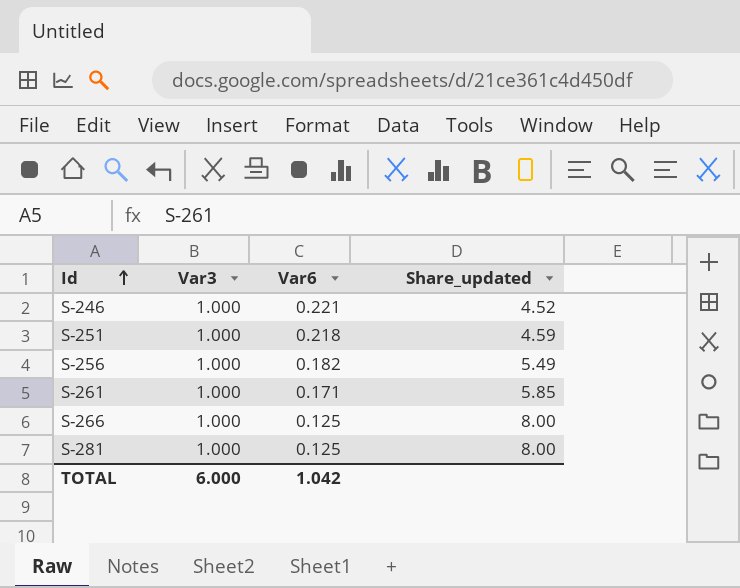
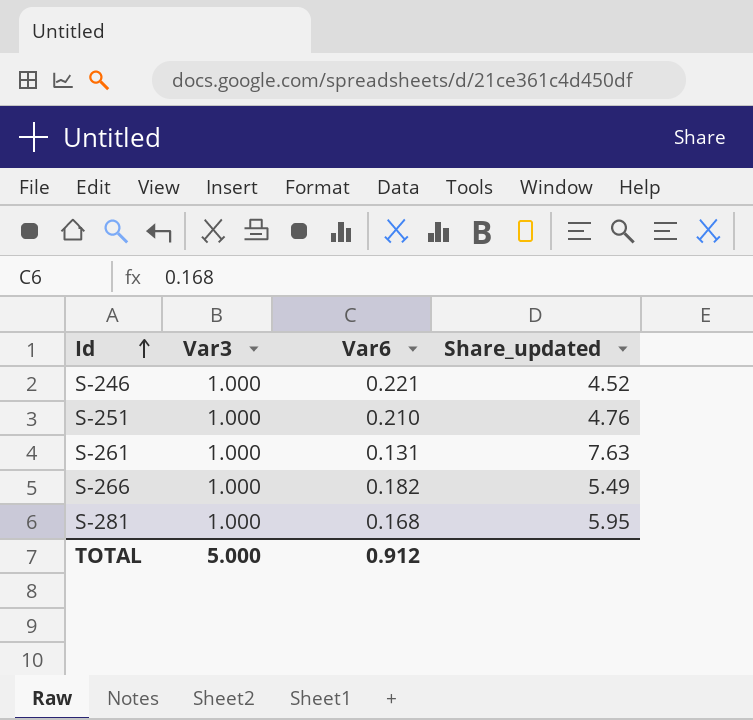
row S-256: 1.000 | 0.182 | 5.49 -> none
S-251 | Var6: 0.218 -> 0.210
S-251 | Share_updated: 4.59 -> 4.76
S-261 | Var6: 0.171 -> 0.131
S-261 | Share_updated: 5.85 -> 7.63
S-266 | Var6: 0.125 -> 0.182
S-266 | Share_updated: 8.00 -> 5.49
S-281 | Var6: 0.125 -> 0.168
S-281 | Share_updated: 8.00 -> 5.95
TOTAL | Var3: 6.000 -> 5.000
TOTAL | Var6: 1.042 -> 0.912

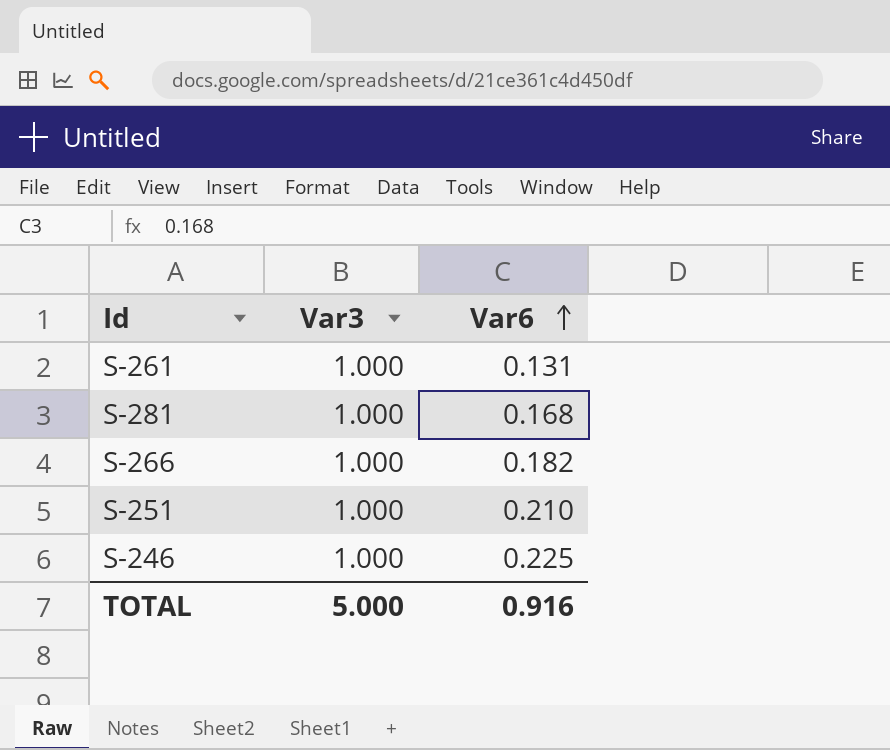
row order: Id ascending -> Var6 ascending
column Share_updated | formula: [Var3] / [Var6] -> none
S-246 | Var6: 0.221 -> 0.225
TOTAL | Var6: 0.912 -> 0.916

